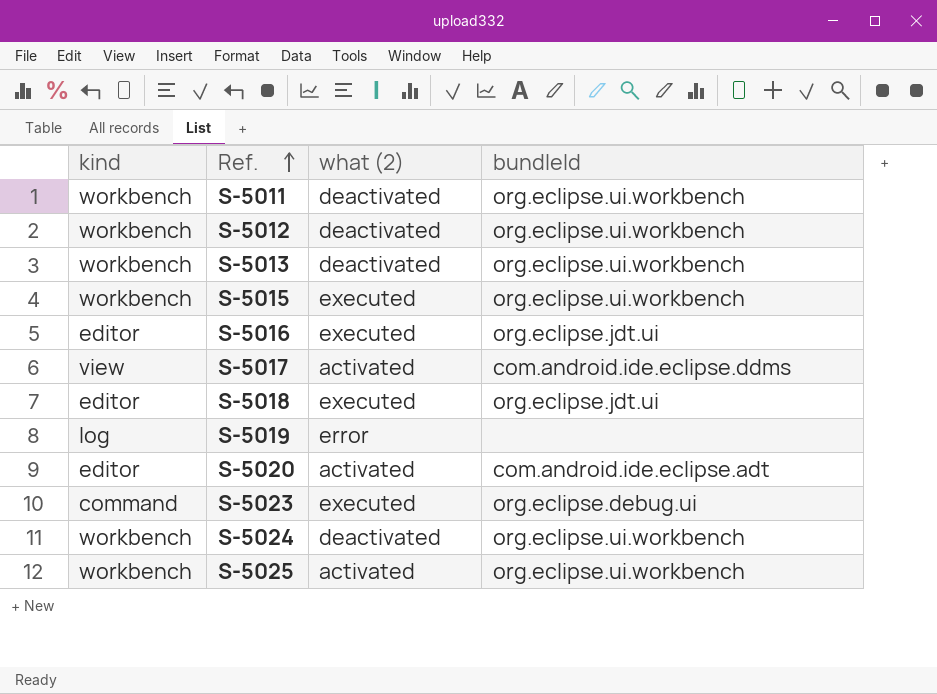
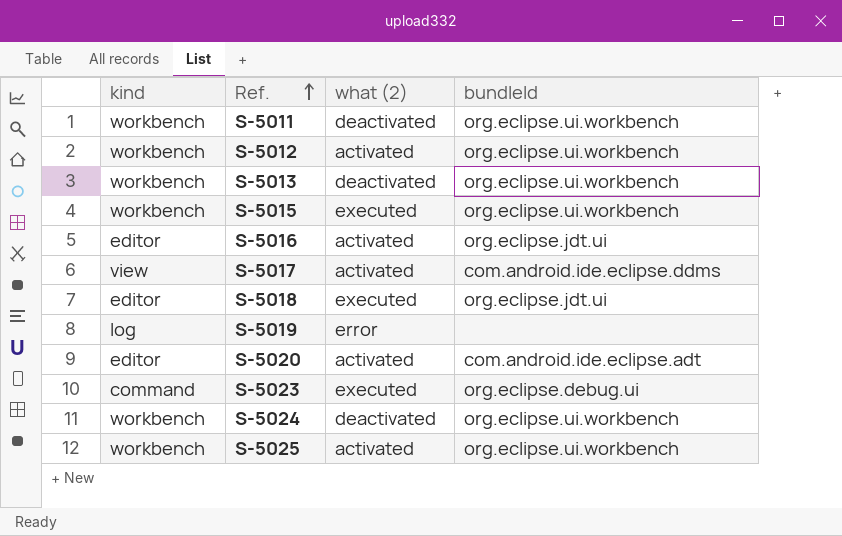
S-5012 | what (2): deactivated -> activated
S-5016 | what (2): executed -> activated

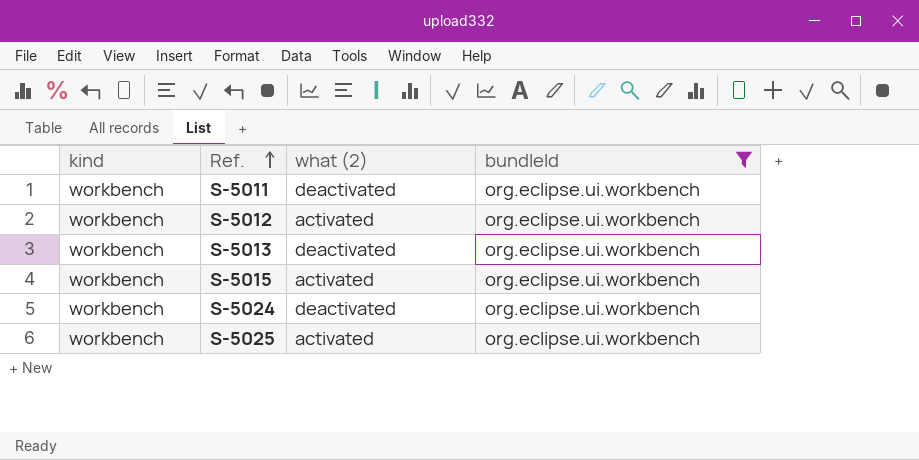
filter: none -> bundleId = org.eclipse.ui.workbench
S-5015 | what (2): executed -> activated

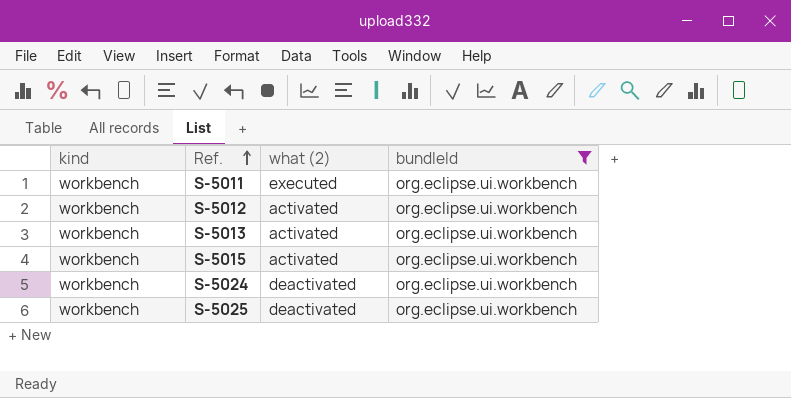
S-5011 | what (2): deactivated -> executed
S-5013 | what (2): deactivated -> activated
S-5025 | what (2): activated -> deactivated

